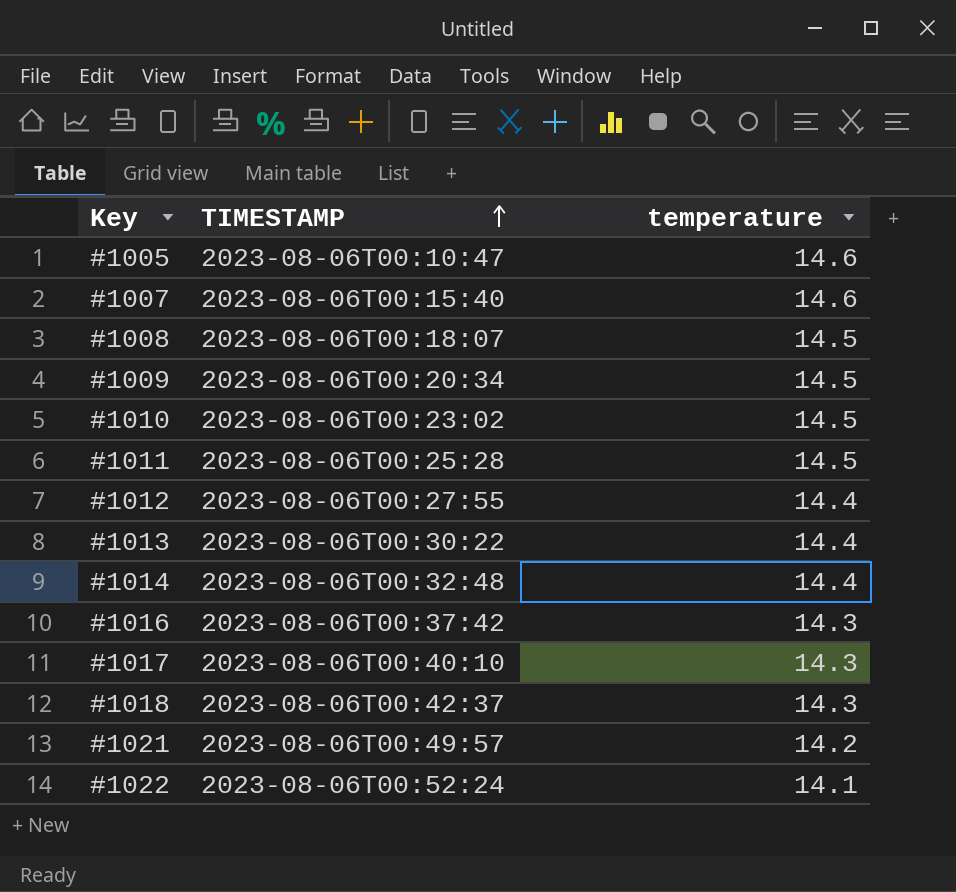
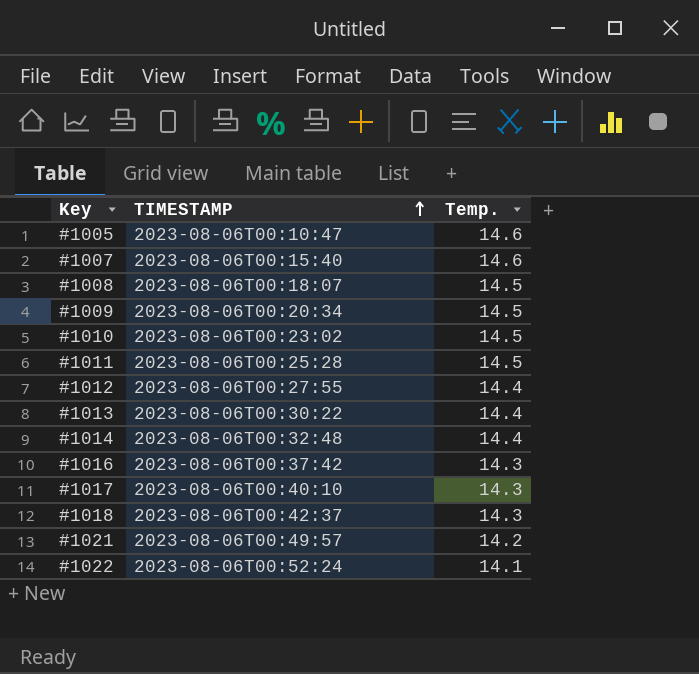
column name: temperature -> Temp.

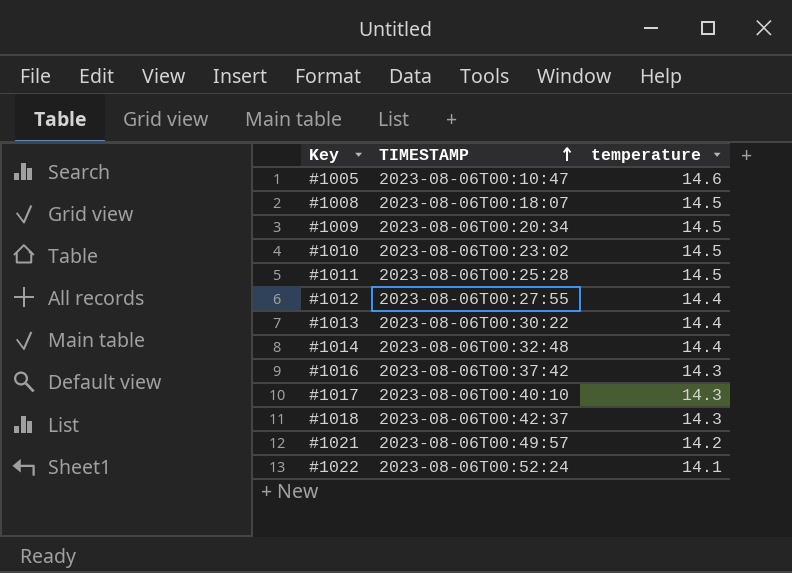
column name: Temp. -> temperature
row #1007: 2023-08-06T00:15:40 | 14.6 -> none

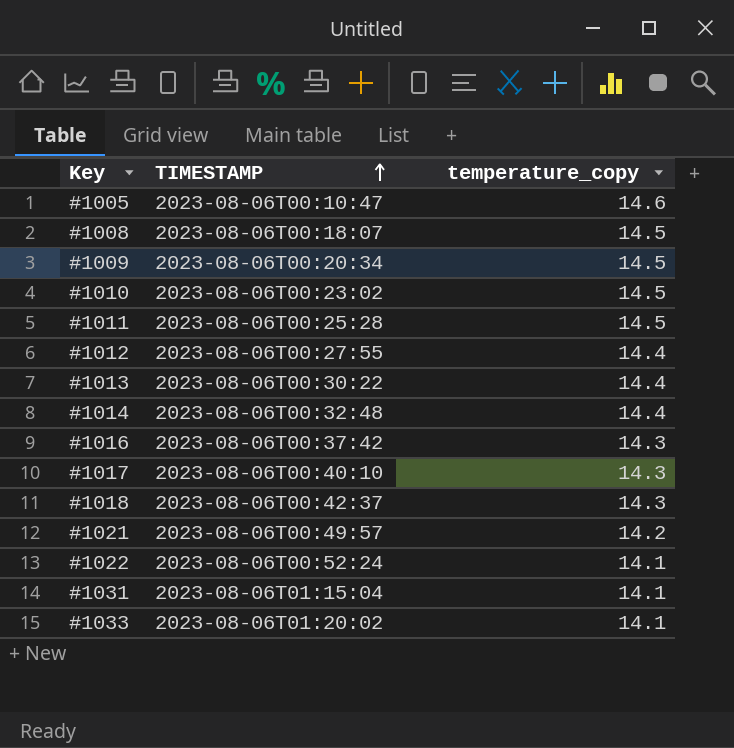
column name: temperature -> temperature_copy
row #1031: none -> 2023-08-06T01:15:04 | 14.1
row #1033: none -> 2023-08-06T01:20:02 | 14.1

